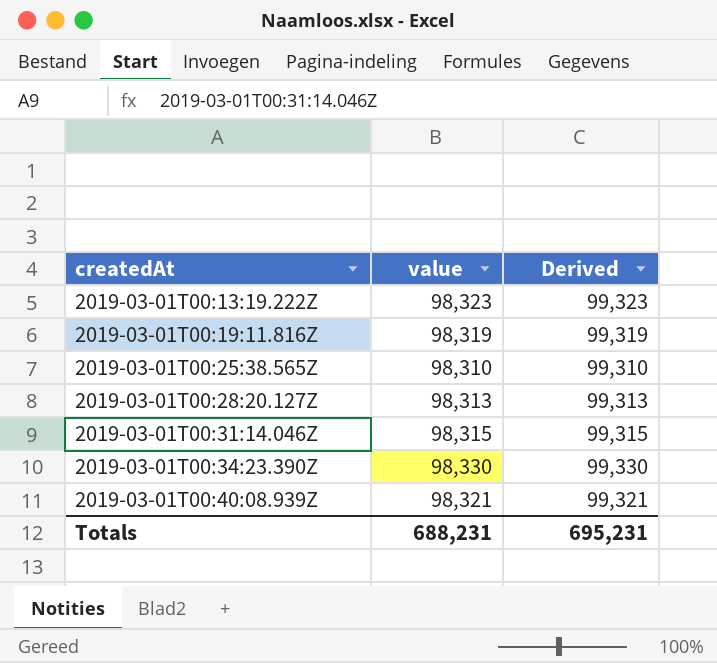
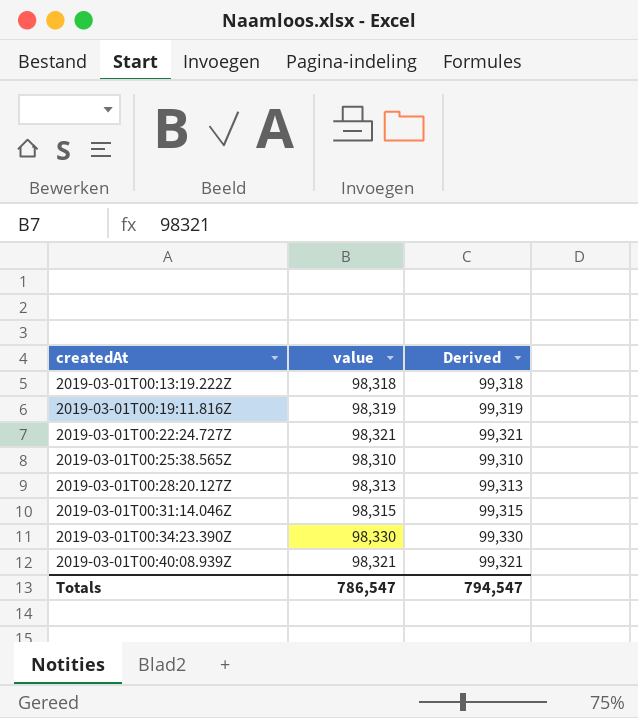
2019-03-01T00:13:19.222Z | value: 98,323 -> 98,318
2019-03-01T00:13:19.222Z | Derived: 99,323 -> 99,318
row 2019-03-01T00:22:24.727Z: none -> 98,321 | 99,321
Totals | value: 688,231 -> 786,547
Totals | Derived: 695,231 -> 794,547

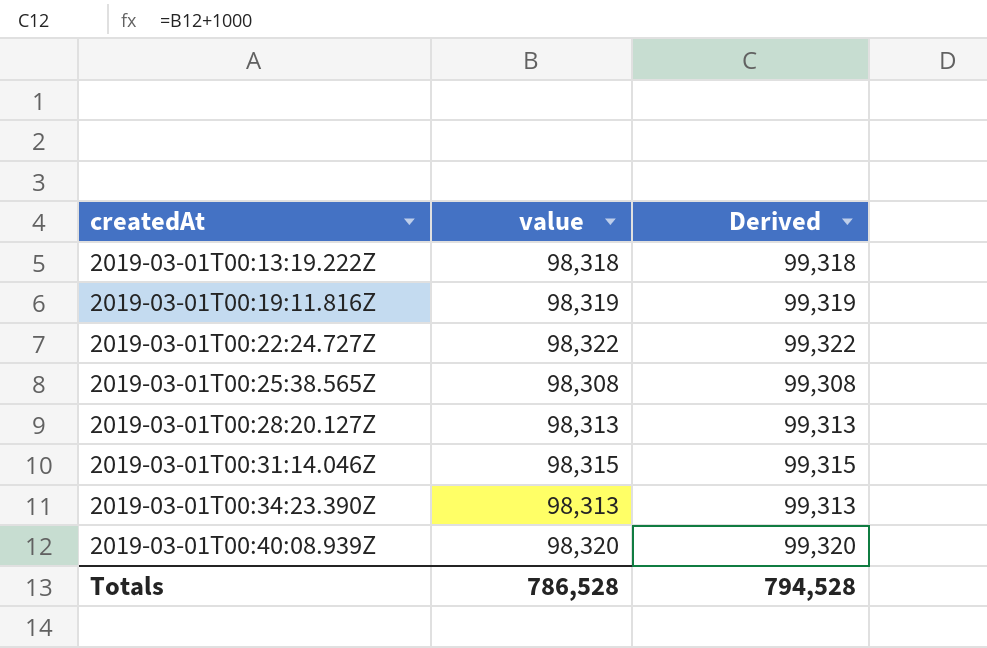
2019-03-01T00:22:24.727Z | value: 98,321 -> 98,322
2019-03-01T00:22:24.727Z | Derived: 99,321 -> 99,322
2019-03-01T00:25:38.565Z | value: 98,310 -> 98,308
2019-03-01T00:25:38.565Z | Derived: 99,310 -> 99,308
2019-03-01T00:34:23.390Z | value: 98,330 -> 98,313
2019-03-01T00:34:23.390Z | Derived: 99,330 -> 99,313
2019-03-01T00:40:08.939Z | value: 98,321 -> 98,320
2019-03-01T00:40:08.939Z | Derived: 99,321 -> 99,320
Totals | value: 786,547 -> 786,528
Totals | Derived: 794,547 -> 794,528

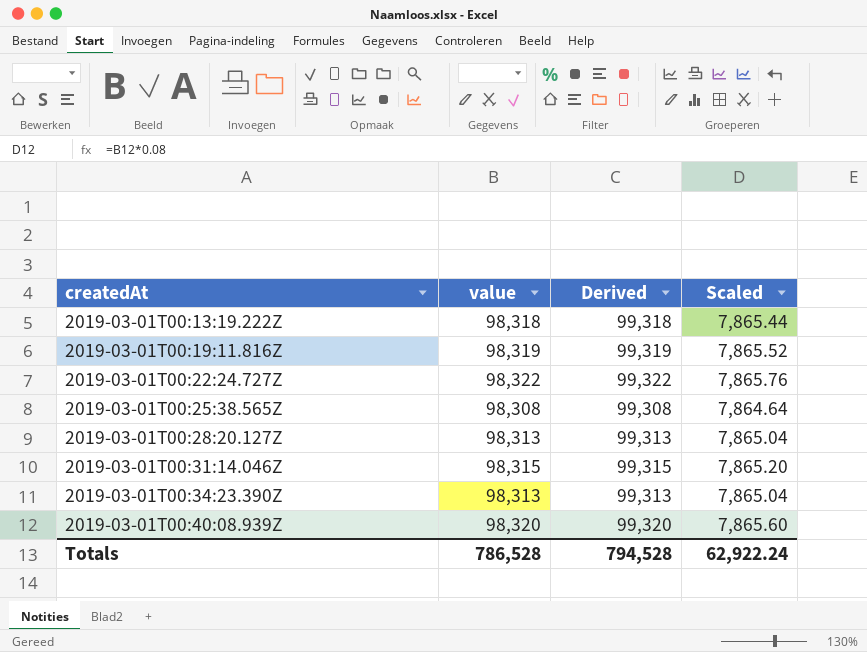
column Scaled | formula: none -> [value] * 0.08

